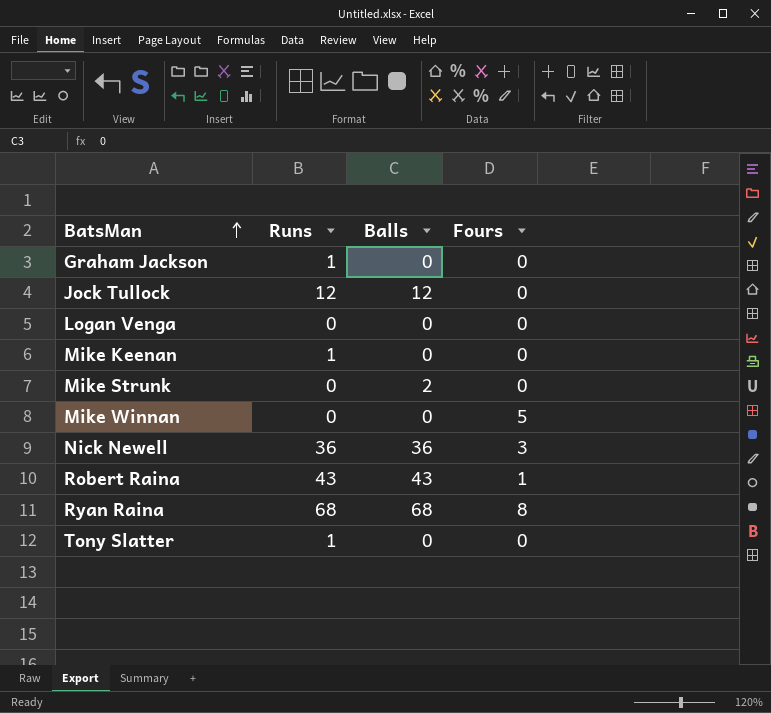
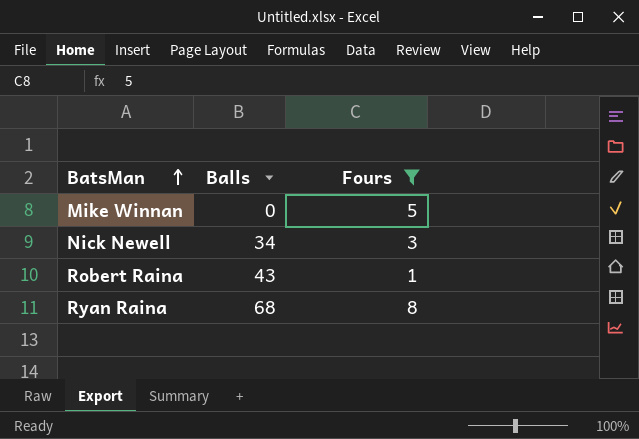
filter: none -> Fours != 0
column Runs | position: 2 -> none
Nick Newell | Balls: 36 -> 34

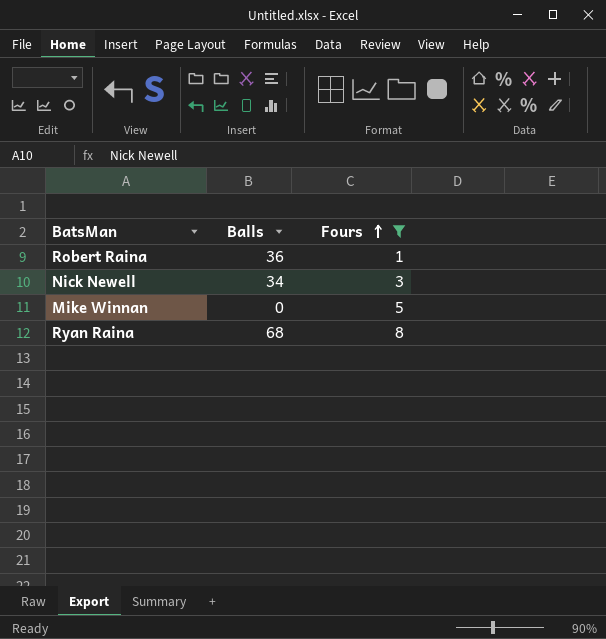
row order: BatsMan ascending -> Fours ascending
Robert Raina | Balls: 43 -> 36

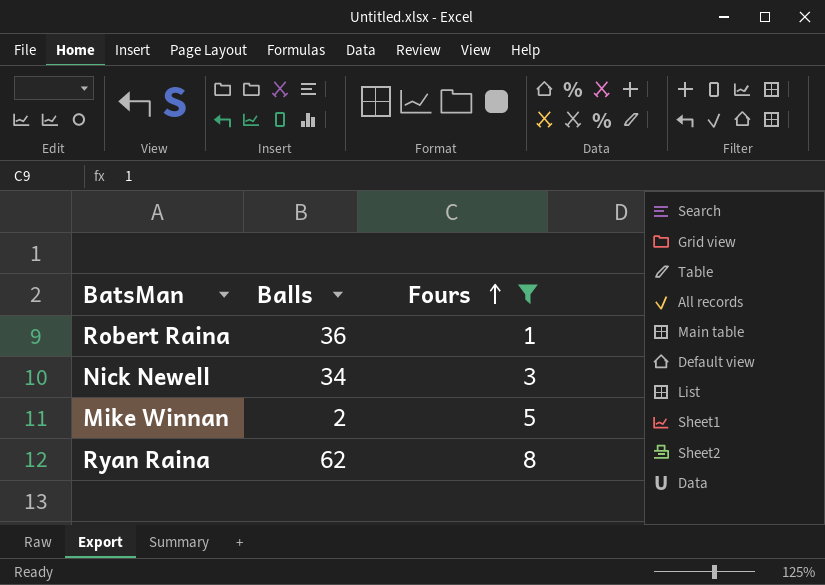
Mike Winnan | Balls: 0 -> 2
Ryan Raina | Balls: 68 -> 62

